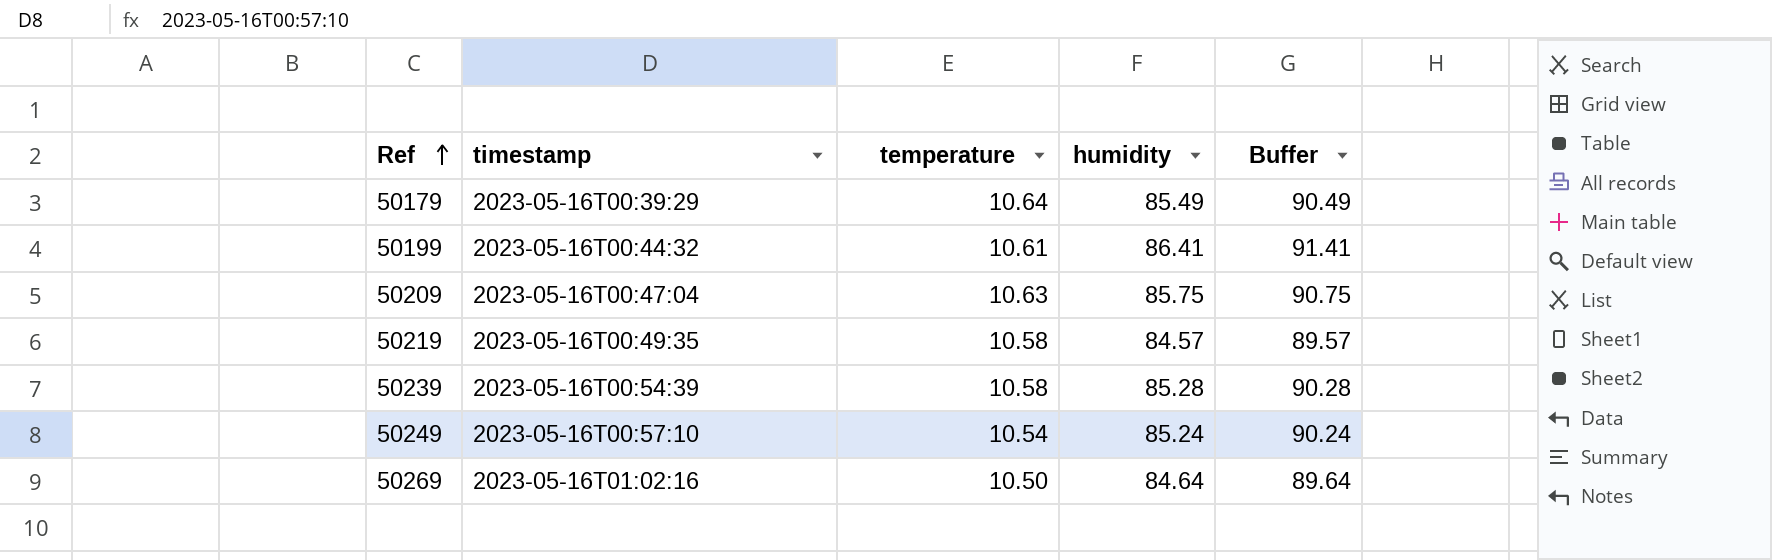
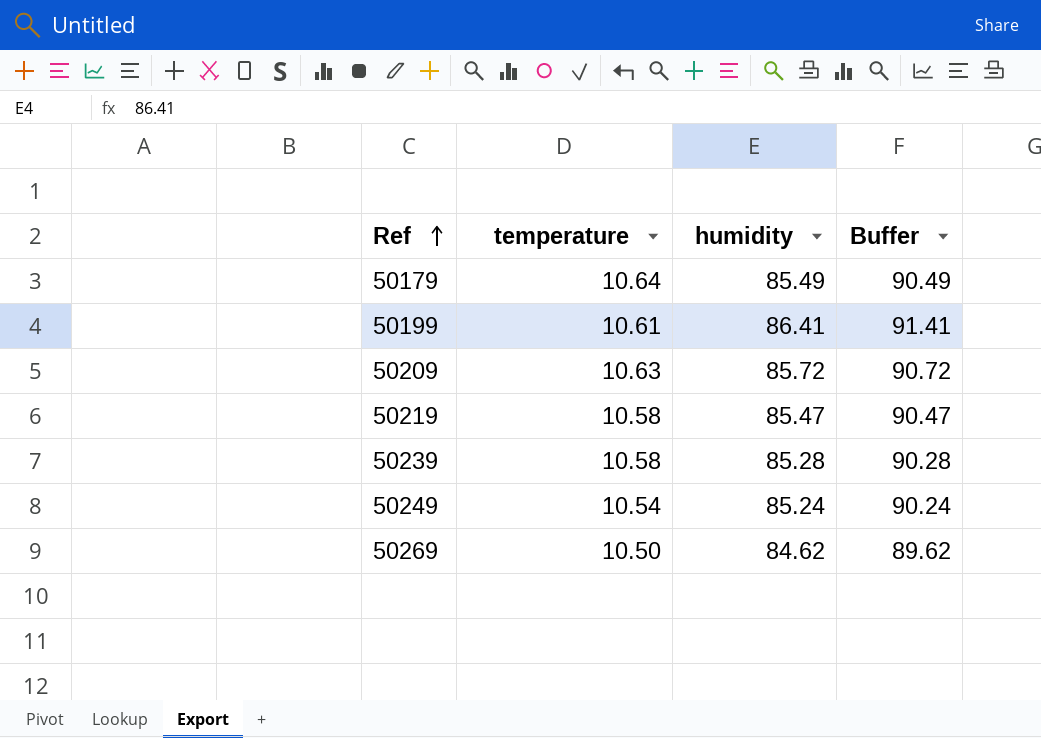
column timestamp | position: 2 -> none
50209 | humidity: 85.75 -> 85.72
50209 | Buffer: 90.75 -> 90.72
50219 | humidity: 84.57 -> 85.47
50219 | Buffer: 89.57 -> 90.47
50269 | humidity: 84.64 -> 84.62
50269 | Buffer: 89.64 -> 89.62

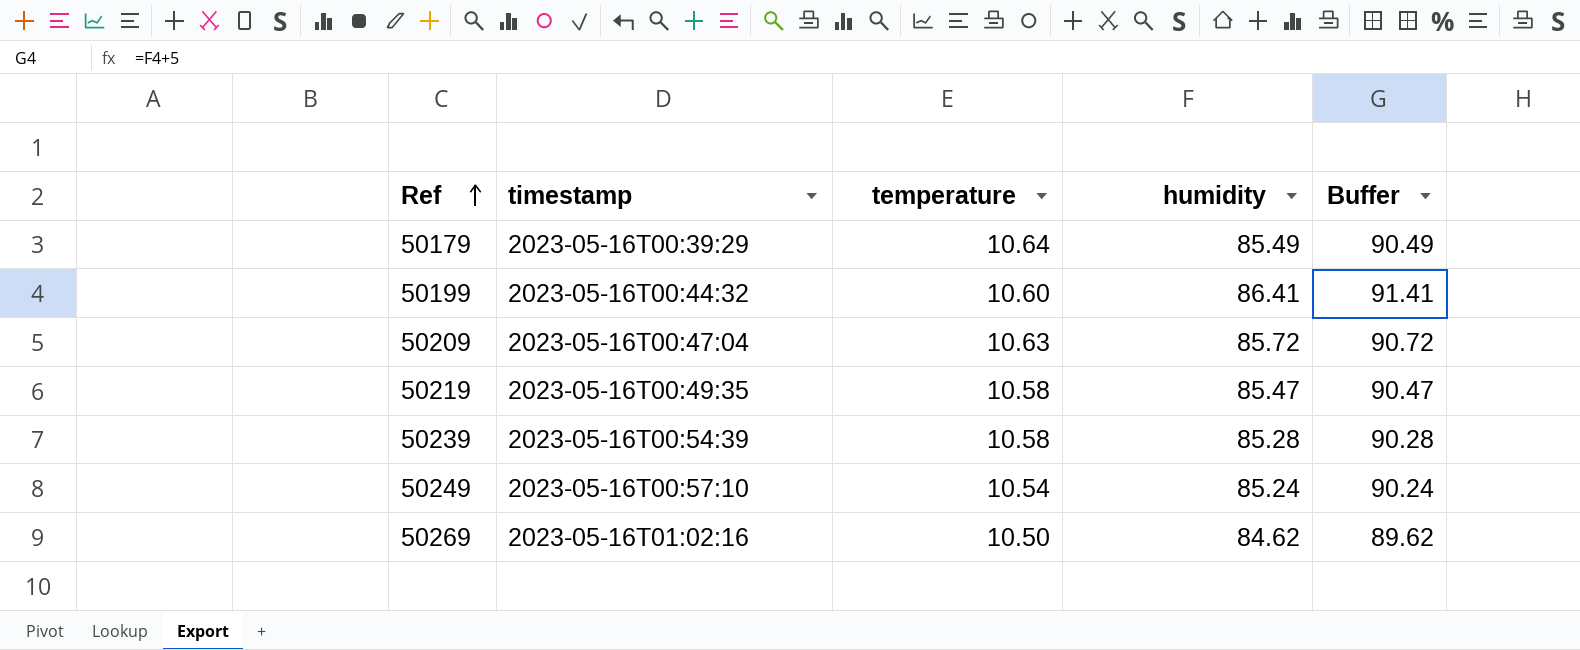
column timestamp | position: none -> 2
50199 | temperature: 10.61 -> 10.60

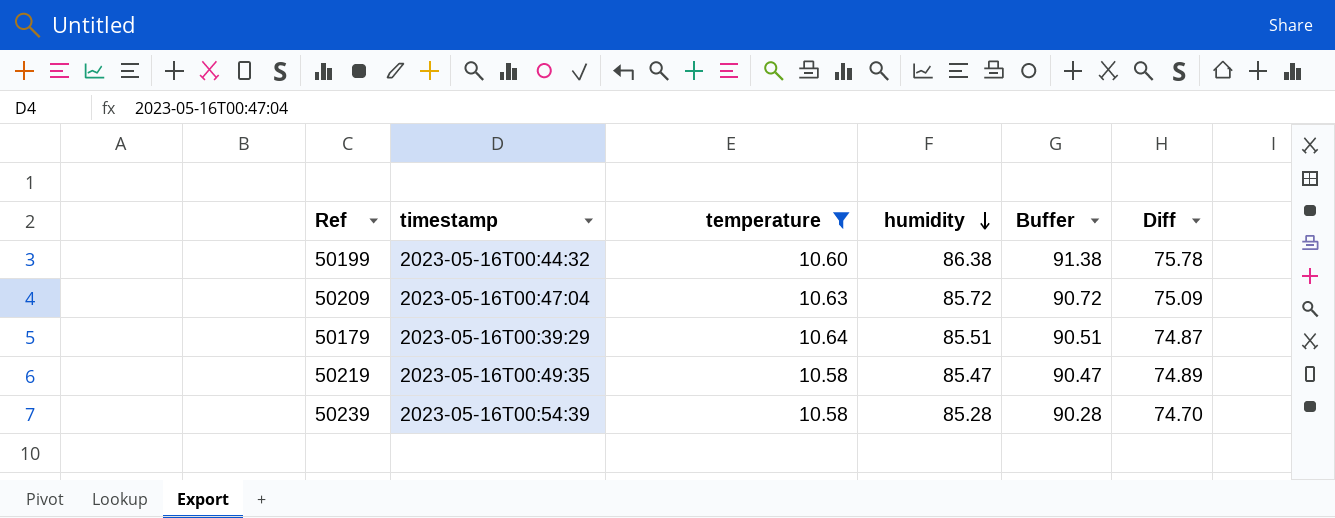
filter: none -> temperature >= 10.58
row order: Ref ascending -> humidity descending
column Diff | formula: none -> [humidity] - [temperature]
50199 | humidity: 86.41 -> 86.38
50199 | Buffer: 91.41 -> 91.38
50179 | humidity: 85.49 -> 85.51
50179 | Buffer: 90.49 -> 90.51

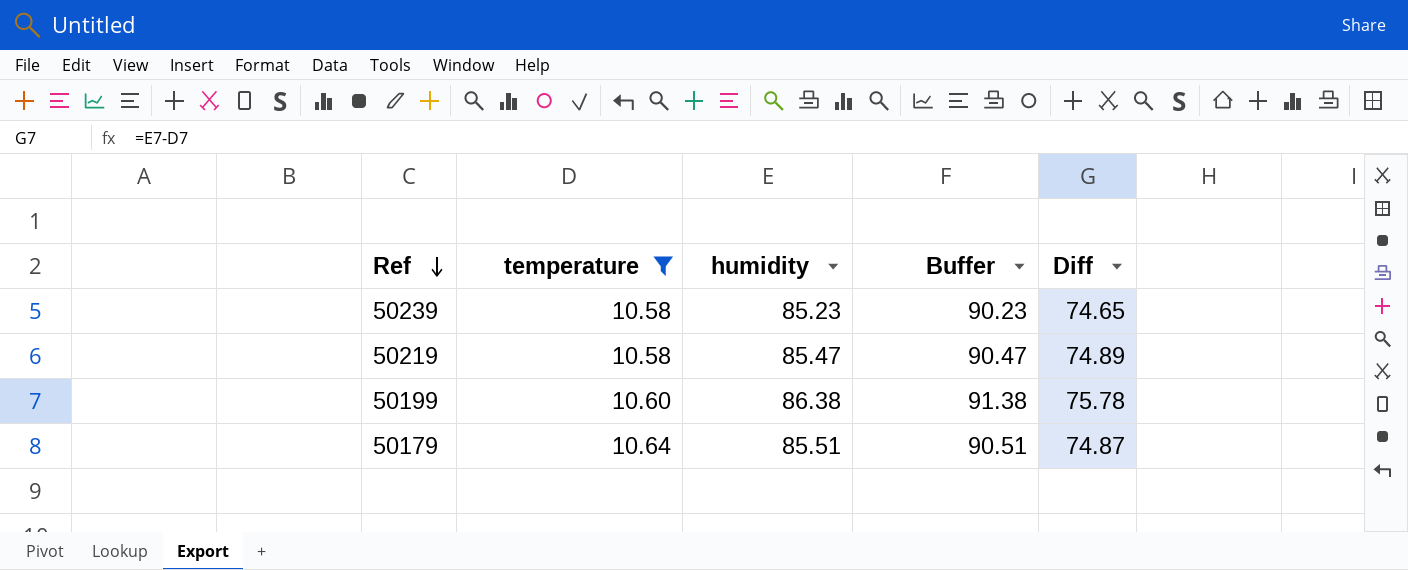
row order: humidity descending -> Ref descending
column timestamp | position: 2 -> none
row 50209: 2023-05-16T00:47:04 | 10.63 | 85.72 | 90.72 | 75.09 -> none
50239 | humidity: 85.28 -> 85.23
50239 | Buffer: 90.28 -> 90.23
50239 | Diff: 74.70 -> 74.65

